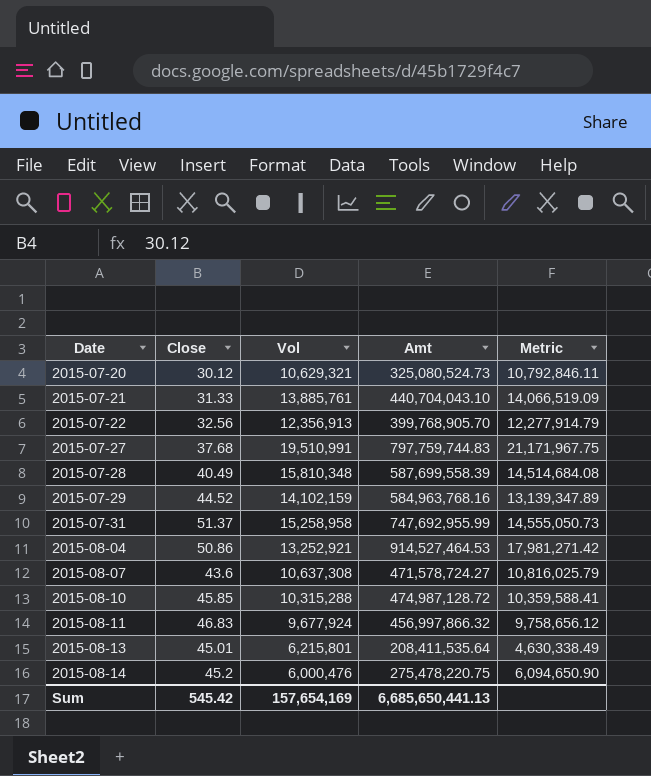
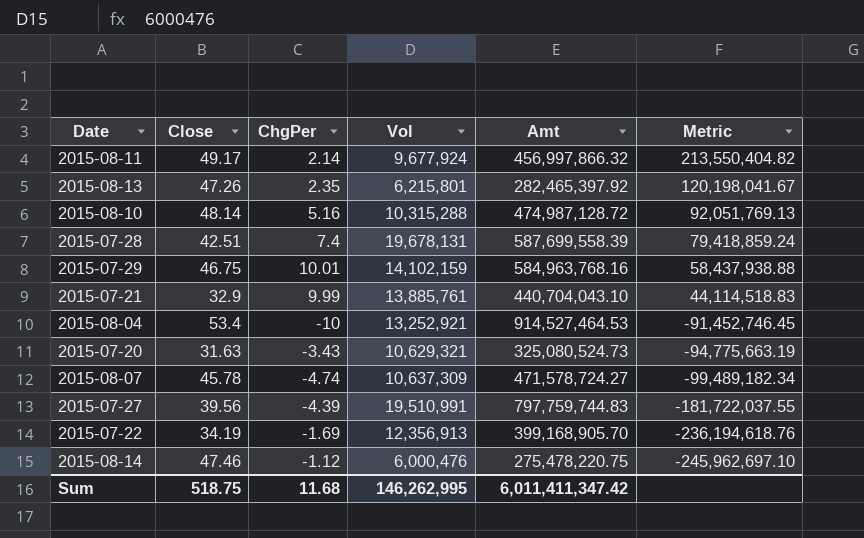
row order: Date ascending -> Metric descending
column ChgPer | position: none -> 3
column Metric | formula: [Amt] / [Close] -> [Amt] / [ChgPer]
row 2015-07-31: 51.37 | 15,258,958 | 747,692,955.99 | 14,555,050.73 -> none
2015-08-11 | Close: 46.83 -> 49.17
2015-08-13 | Close: 45.01 -> 47.26
2015-08-13 | Amt: 208,411,535.64 -> 282,465,397.92
2015-08-10 | Close: 45.85 -> 48.14
2015-07-28 | Close: 40.49 -> 42.51
2015-07-28 | Vol: 15,810,348 -> 19,678,131
2015-07-29 | Close: 44.52 -> 46.75
2015-07-21 | Close: 31.33 -> 32.9
2015-08-04 | Close: 50.86 -> 53.4
2015-07-20 | Close: 30.12 -> 31.63
2015-08-07 | Close: 43.6 -> 45.78
2015-08-07 | Vol: 10,637,308 -> 10,637,309
2015-07-27 | Close: 37.68 -> 39.56
2015-07-22 | Close: 32.56 -> 34.19
2015-07-22 | Amt: 399,768,905.70 -> 399,168,905.70
2015-08-14 | Close: 45.2 -> 47.46
Sum | Close: 545.42 -> 518.75
Sum | Vol: 157,654,169 -> 146,262,995
Sum | Amt: 6,685,650,441.13 -> 6,011,411,347.42

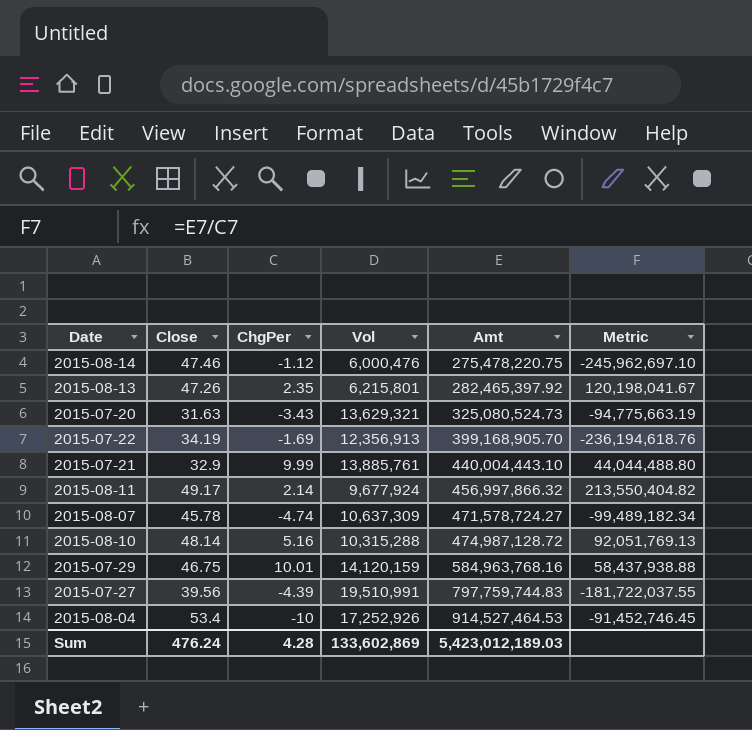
row order: Metric descending -> Amt ascending
row 2015-07-28: 42.51 | 7.4 | 19,678,131 | 587,699,558.39 | 79,418,859.24 -> none
2015-07-20 | Vol: 10,629,321 -> 13,629,321
2015-07-21 | Amt: 440,704,043.10 -> 440,004,443.10
2015-07-21 | Metric: 44,114,518.83 -> 44,044,488.80
2015-07-29 | Vol: 14,102,159 -> 14,120,159
2015-08-04 | Vol: 13,252,921 -> 17,252,926
Sum | Close: 518.75 -> 476.24
Sum | ChgPer: 11.68 -> 4.28
Sum | Vol: 146,262,995 -> 133,602,869
Sum | Amt: 6,011,411,347.42 -> 5,423,012,189.03

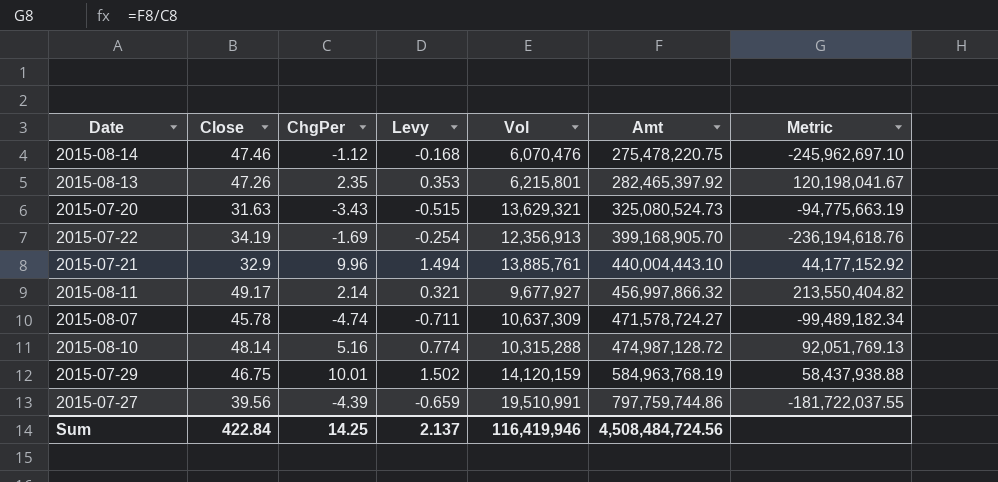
column Levy | formula: none -> [ChgPer] * 0.15
row 2015-08-04: 53.4 | -10 | 17,252,926 | 914,527,464.53 | -91,452,746.45 -> none
2015-08-14 | Vol: 6,000,476 -> 6,070,476
2015-07-21 | ChgPer: 9.99 -> 9.96
2015-07-21 | Metric: 44,044,488.80 -> 44,177,152.92
2015-08-11 | Vol: 9,677,924 -> 9,677,927
2015-07-29 | Amt: 584,963,768.16 -> 584,963,768.19
2015-07-27 | Amt: 797,759,744.83 -> 797,759,744.86
Sum | Close: 476.24 -> 422.84
Sum | ChgPer: 4.28 -> 14.25
Sum | Vol: 133,602,869 -> 116,419,946
Sum | Amt: 5,423,012,189.03 -> 4,508,484,724.56

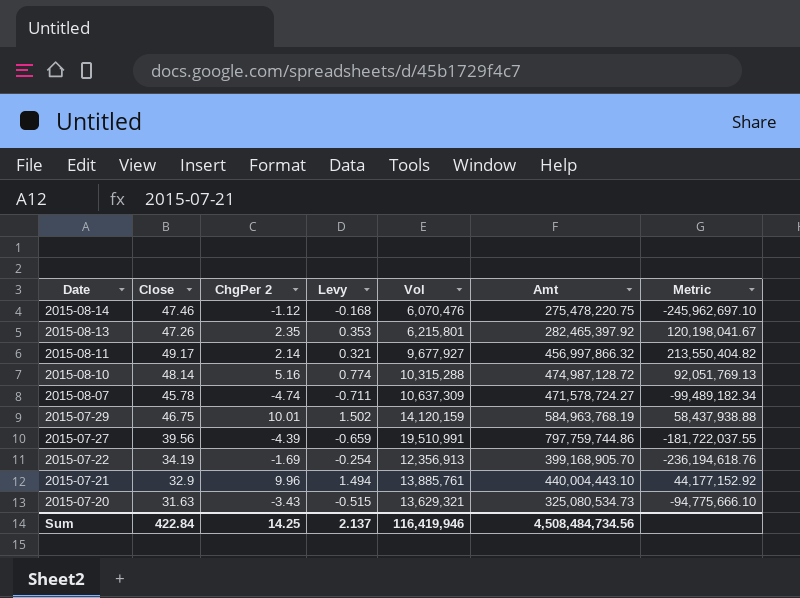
row order: Amt ascending -> Date descending
column name: ChgPer -> ChgPer 2
2015-07-20 | Amt: 325,080,524.73 -> 325,080,534.73
2015-07-20 | Metric: -94,775,663.19 -> -94,775,666.10
Sum | Amt: 4,508,484,724.56 -> 4,508,484,734.56

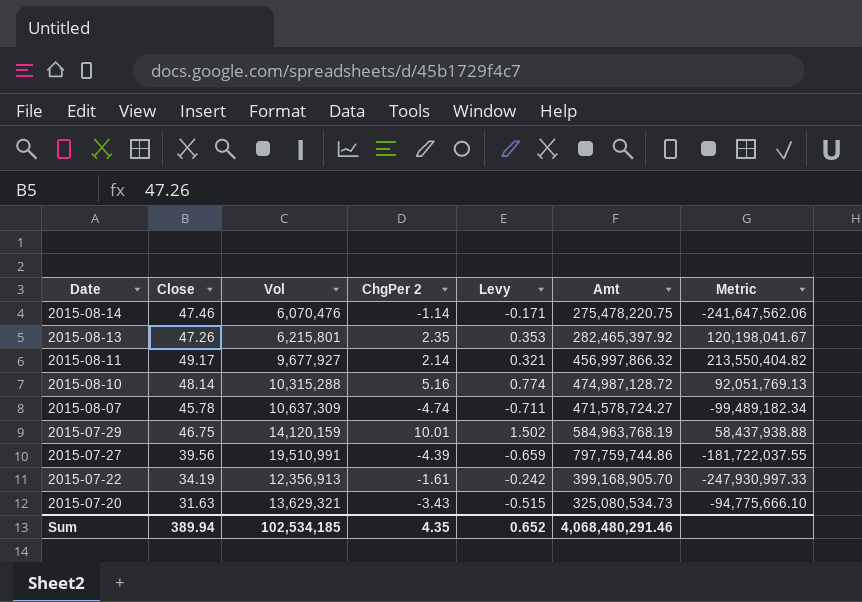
column Vol | position: 5 -> 3
row 2015-07-21: 32.9 | 9.96 | 1.494 | 13,885,761 | 440,004,443.10 | 44,177,152.92 -> none
2015-08-14 | ChgPer 2: -1.12 -> -1.14
2015-08-14 | Levy: -0.168 -> -0.171
2015-08-14 | Metric: -245,962,697.10 -> -241,647,562.06
2015-07-22 | ChgPer 2: -1.69 -> -1.61
2015-07-22 | Levy: -0.254 -> -0.242
2015-07-22 | Metric: -236,194,618.76 -> -247,930,997.33
Sum | Close: 422.84 -> 389.94
Sum | Vol: 116,419,946 -> 102,534,185
Sum | ChgPer 2: 14.25 -> 4.35
Sum | Levy: 2.137 -> 0.652
Sum | Amt: 4,508,484,734.56 -> 4,068,480,291.46

